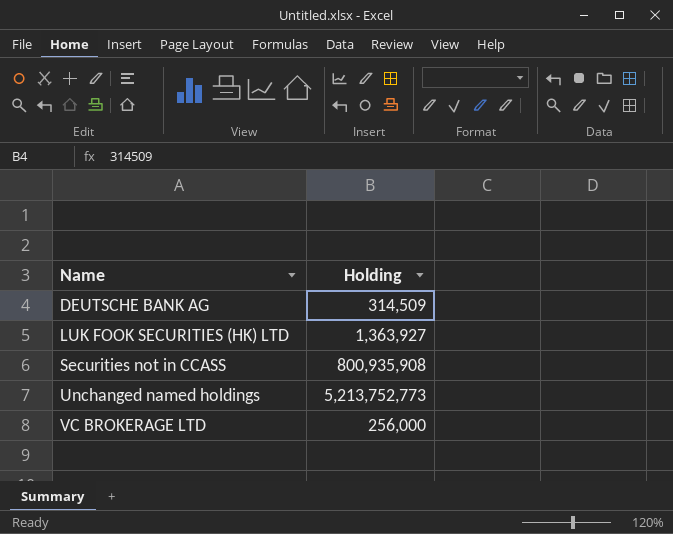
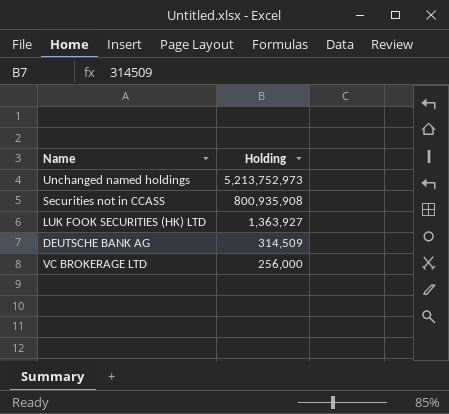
row order: Name ascending -> Holding descending
Unchanged named holdings | Holding: 5,213,752,773 -> 5,213,752,973

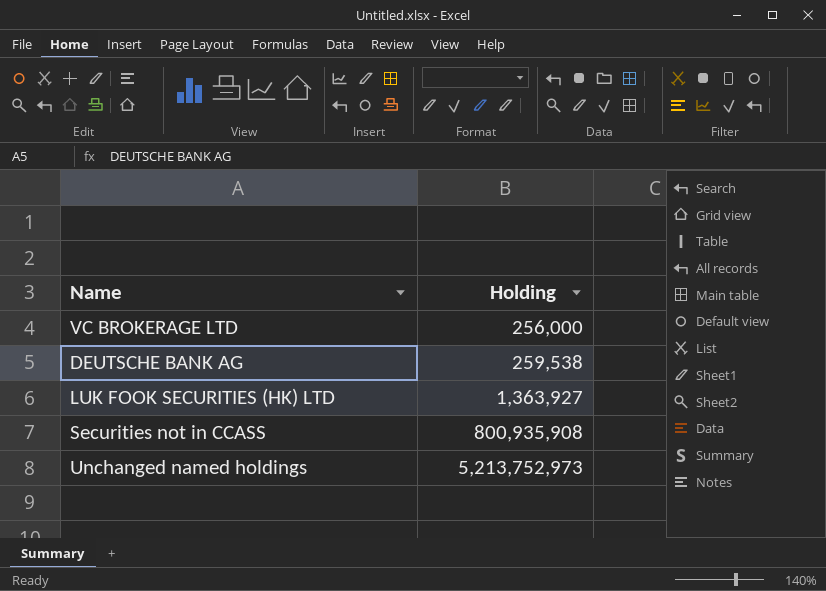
row order: Holding descending -> Holding ascending
DEUTSCHE BANK AG | Holding: 314,509 -> 259,538

